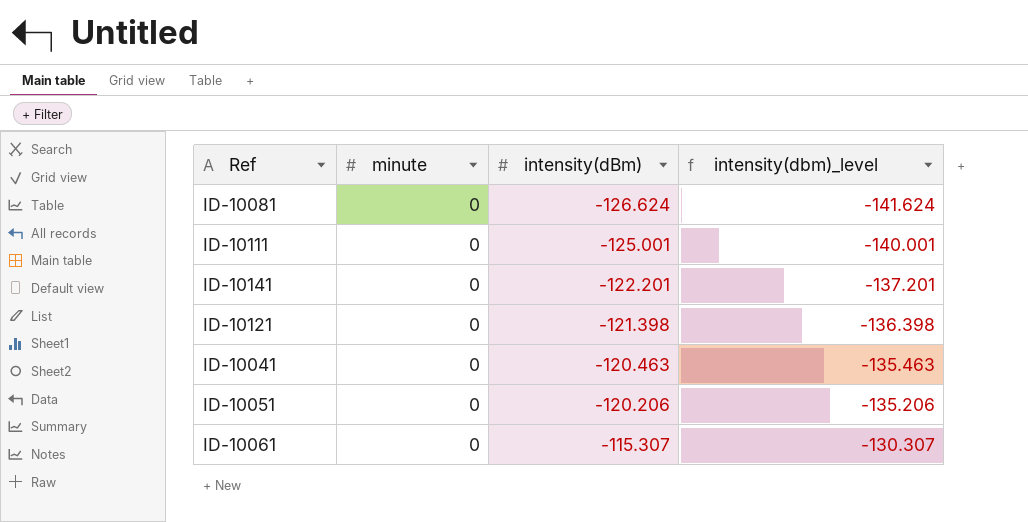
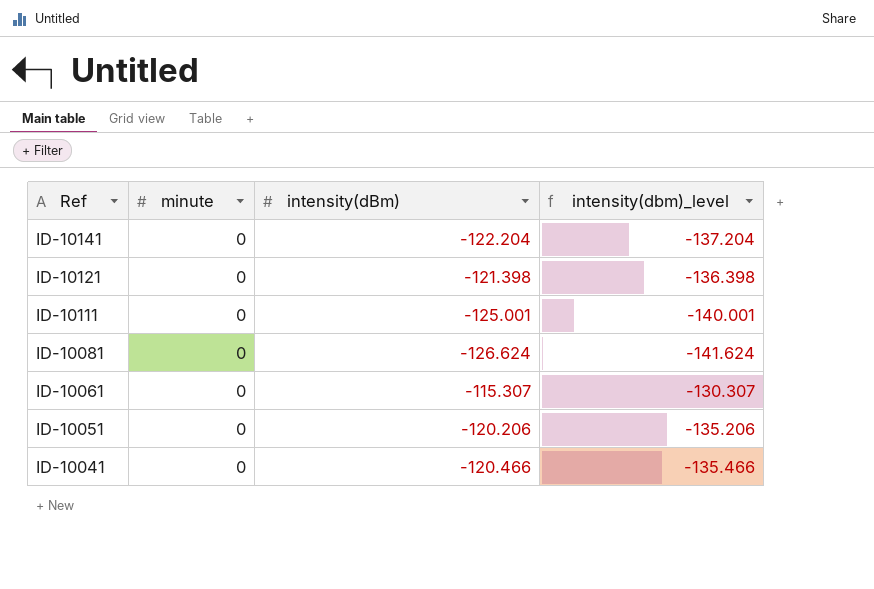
row order: intensity(dBm) ascending -> Ref descending
ID-10141 | intensity(dBm): -122.201 -> -122.204
ID-10141 | intensity(dbm)_level: -137.201 -> -137.204
ID-10041 | intensity(dBm): -120.463 -> -120.466
ID-10041 | intensity(dbm)_level: -135.463 -> -135.466

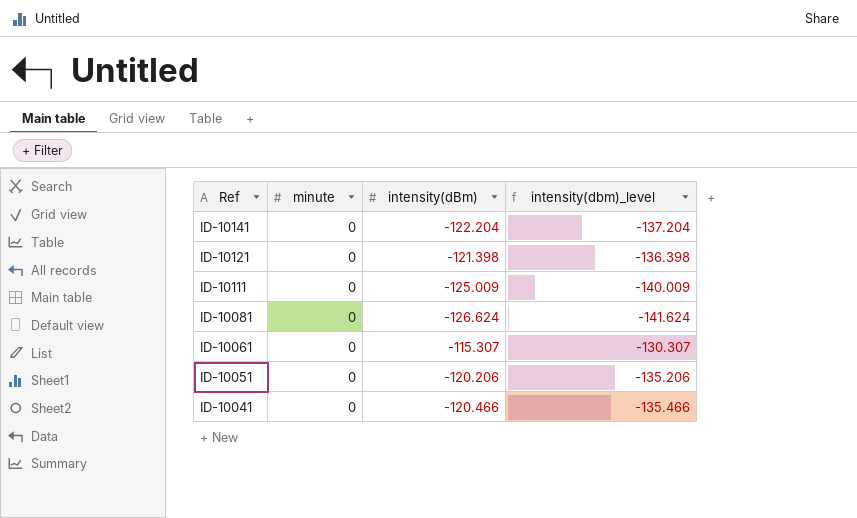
ID-10111 | intensity(dBm): -125.001 -> -125.009
ID-10111 | intensity(dbm)_level: -140.001 -> -140.009

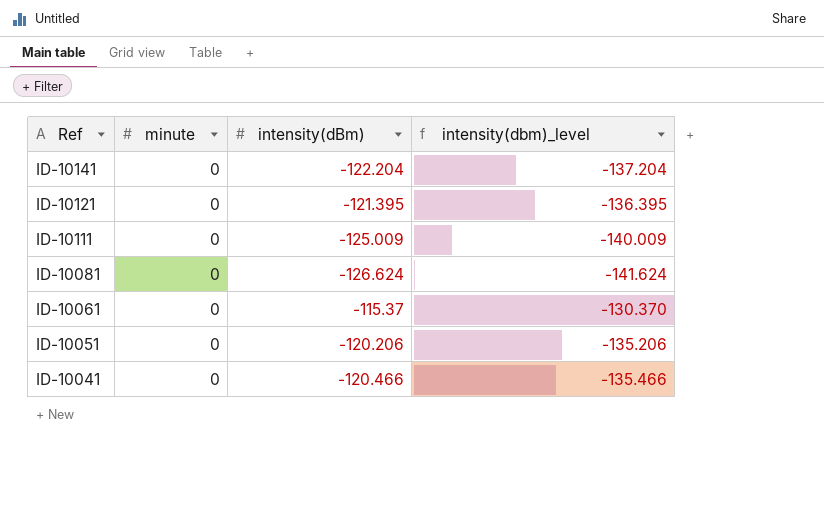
ID-10121 | intensity(dBm): -121.398 -> -121.395
ID-10121 | intensity(dbm)_level: -136.398 -> -136.395
ID-10061 | intensity(dBm): -115.307 -> -115.37
ID-10061 | intensity(dbm)_level: -130.307 -> -130.370

